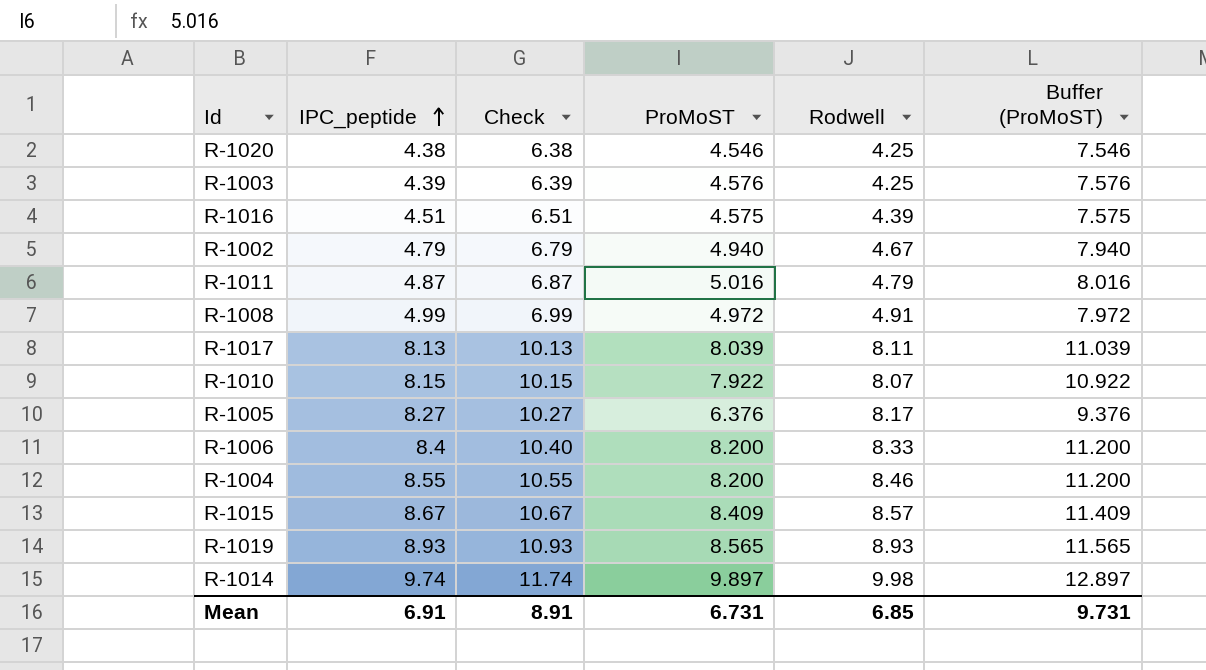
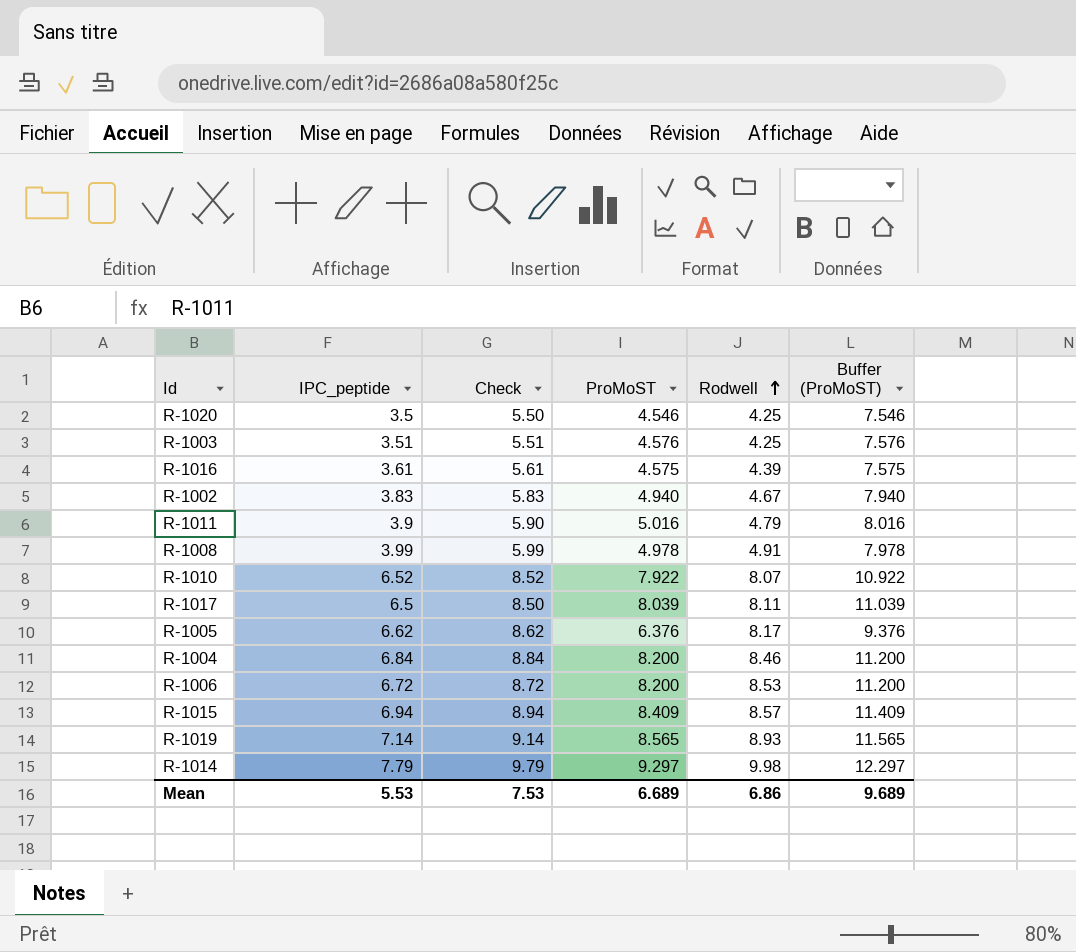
row order: IPC_peptide ascending -> Rodwell ascending
R-1020 | IPC_peptide: 4.38 -> 3.5
R-1020 | Check: 6.38 -> 5.50
R-1003 | IPC_peptide: 4.39 -> 3.51
R-1003 | Check: 6.39 -> 5.51
R-1016 | IPC_peptide: 4.51 -> 3.61
R-1016 | Check: 6.51 -> 5.61
R-1002 | IPC_peptide: 4.79 -> 3.83
R-1002 | Check: 6.79 -> 5.83
R-1011 | IPC_peptide: 4.87 -> 3.9
R-1011 | Check: 6.87 -> 5.90
R-1008 | IPC_peptide: 4.99 -> 3.99
R-1008 | Check: 6.99 -> 5.99
R-1008 | ProMoST: 4.972 -> 4.978
R-1008 | Buffer (ProMoST): 7.972 -> 7.978
R-1010 | IPC_peptide: 8.15 -> 6.52
R-1010 | Check: 10.15 -> 8.52
R-1017 | IPC_peptide: 8.13 -> 6.5
R-1017 | Check: 10.13 -> 8.50
R-1005 | IPC_peptide: 8.27 -> 6.62
R-1005 | Check: 10.27 -> 8.62
R-1004 | IPC_peptide: 8.55 -> 6.84
R-1004 | Check: 10.55 -> 8.84
R-1006 | IPC_peptide: 8.4 -> 6.72
R-1006 | Check: 10.40 -> 8.72
R-1006 | Rodwell: 8.33 -> 8.53
R-1015 | IPC_peptide: 8.67 -> 6.94
R-1015 | Check: 10.67 -> 8.94
R-1019 | IPC_peptide: 8.93 -> 7.14
R-1019 | Check: 10.93 -> 9.14
R-1014 | IPC_peptide: 9.74 -> 7.79
R-1014 | Check: 11.74 -> 9.79
R-1014 | ProMoST: 9.897 -> 9.297
R-1014 | Buffer (ProMoST): 12.897 -> 12.297
Mean | IPC_peptide: 6.91 -> 5.53
Mean | Check: 8.91 -> 7.53
Mean | ProMoST: 6.731 -> 6.689
Mean | Rodwell: 6.85 -> 6.86
Mean | Buffer (ProMoST): 9.731 -> 9.689

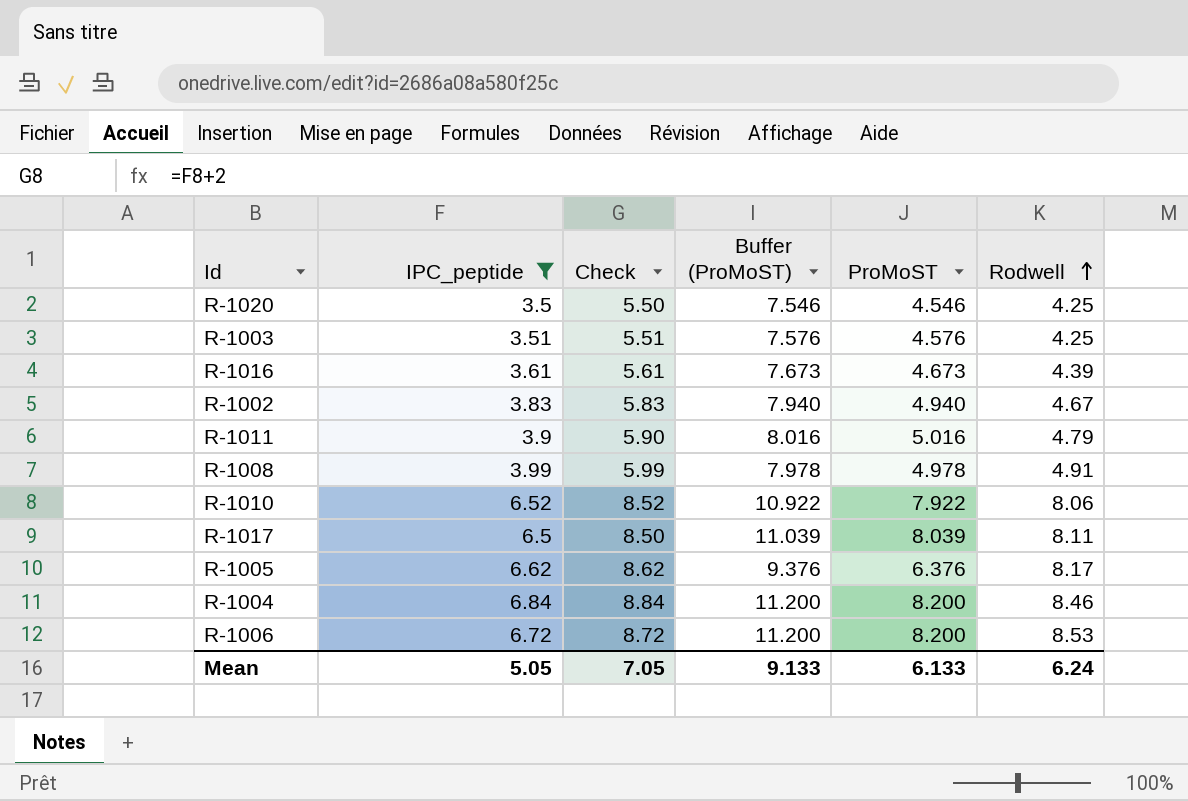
filter: none -> IPC_peptide <= 6.84
column Buffer (ProMoST) | position: 6 -> 4
R-1016 | Buffer (ProMoST): 7.575 -> 7.673
R-1016 | ProMoST: 4.575 -> 4.673
R-1010 | Rodwell: 8.07 -> 8.06
Mean | IPC_peptide: 5.53 -> 5.05
Mean | Check: 7.53 -> 7.05
Mean | Buffer (ProMoST): 9.689 -> 9.133
Mean | ProMoST: 6.689 -> 6.133
Mean | Rodwell: 6.86 -> 6.24

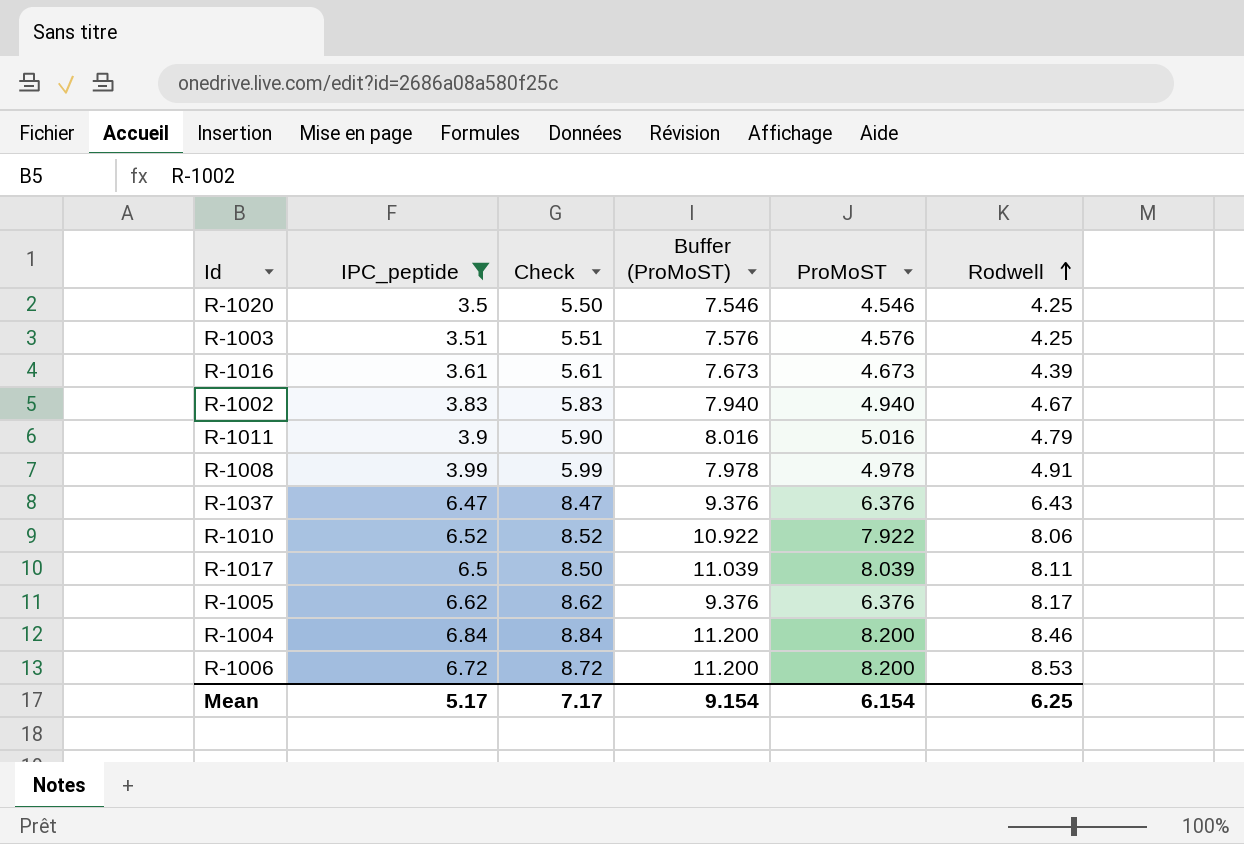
row R-1037: none -> 6.47 | 8.47 | 9.376 | 6.376 | 6.43
Mean | IPC_peptide: 5.05 -> 5.17
Mean | Check: 7.05 -> 7.17
Mean | Buffer (ProMoST): 9.133 -> 9.154
Mean | ProMoST: 6.133 -> 6.154
Mean | Rodwell: 6.24 -> 6.25

